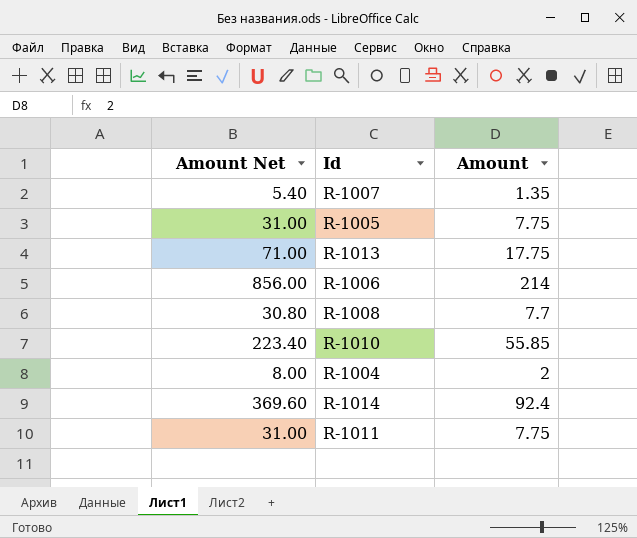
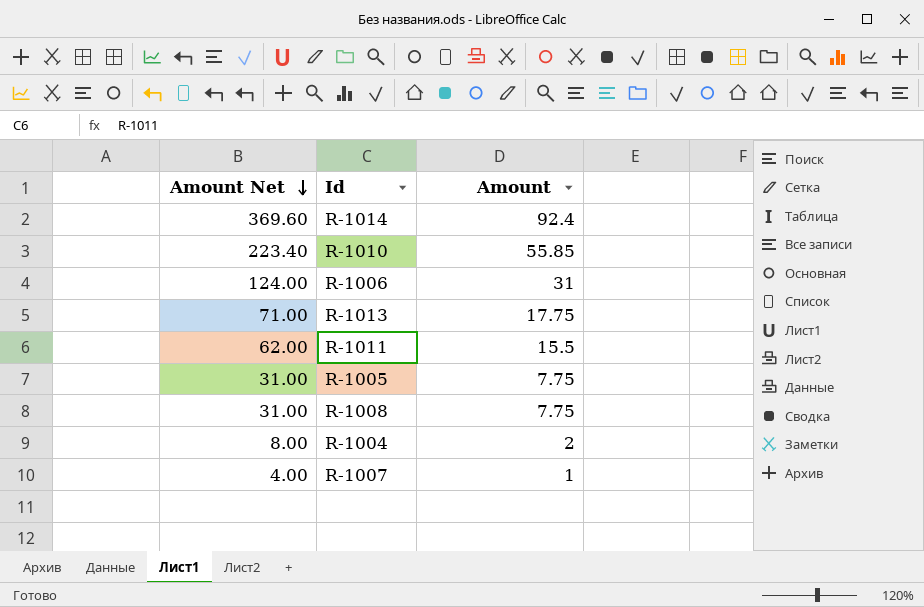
row order: none -> Amount Net descending
R-1006 | Amount Net: 856.00 -> 124.00
R-1006 | Amount: 214 -> 31
R-1011 | Amount Net: 31.00 -> 62.00
R-1011 | Amount: 7.75 -> 15.5
R-1008 | Amount Net: 30.80 -> 31.00
R-1008 | Amount: 7.7 -> 7.75
R-1007 | Amount Net: 5.40 -> 4.00
R-1007 | Amount: 1.35 -> 1

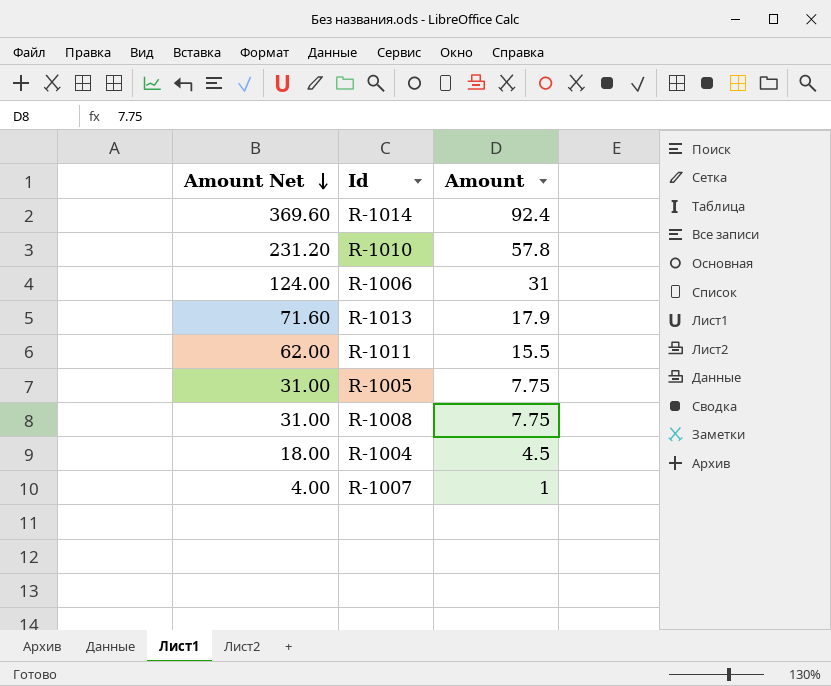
R-1010 | Amount Net: 223.40 -> 231.20
R-1010 | Amount: 55.85 -> 57.8
R-1013 | Amount Net: 71.00 -> 71.60
R-1013 | Amount: 17.75 -> 17.9
R-1004 | Amount Net: 8.00 -> 18.00
R-1004 | Amount: 2 -> 4.5

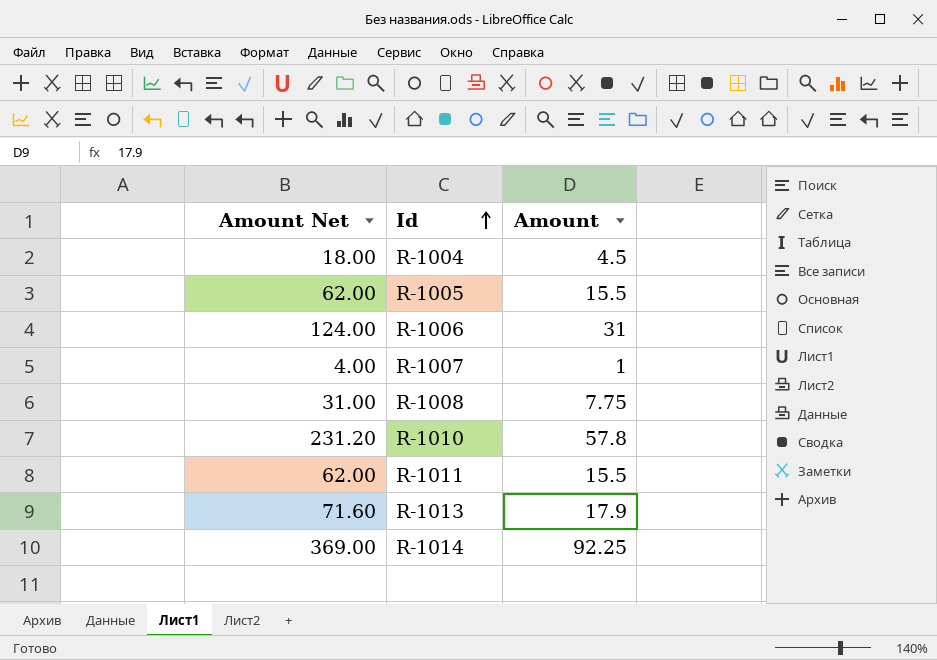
row order: Amount Net descending -> Id ascending
R-1005 | Amount Net: 31.00 -> 62.00
R-1005 | Amount: 7.75 -> 15.5
R-1014 | Amount Net: 369.60 -> 369.00
R-1014 | Amount: 92.4 -> 92.25

